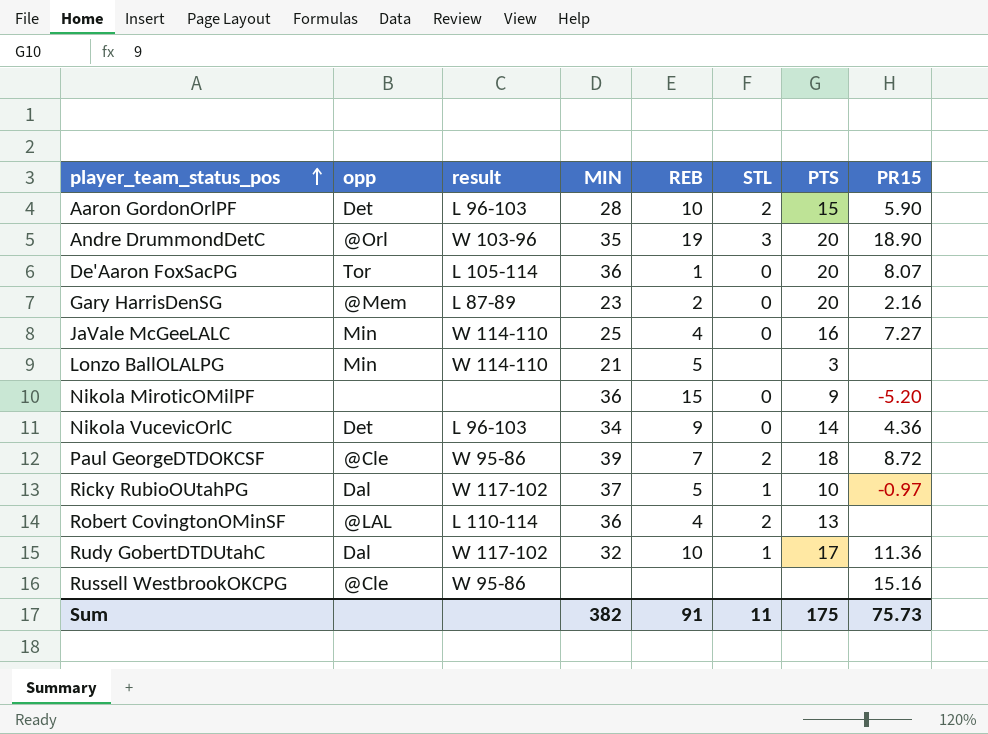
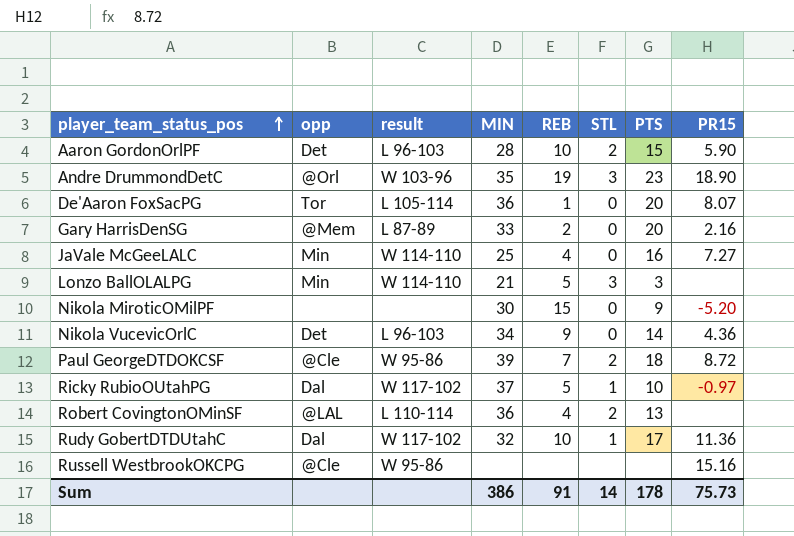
Andre DrummondDetC | PTS: 20 -> 23
Gary HarrisDenSG | MIN: 23 -> 33
Lonzo BallOLALPG | STL: none -> 3
Nikola MiroticOMilPF | MIN: 36 -> 30
Sum | MIN: 382 -> 386
Sum | STL: 11 -> 14
Sum | PTS: 175 -> 178

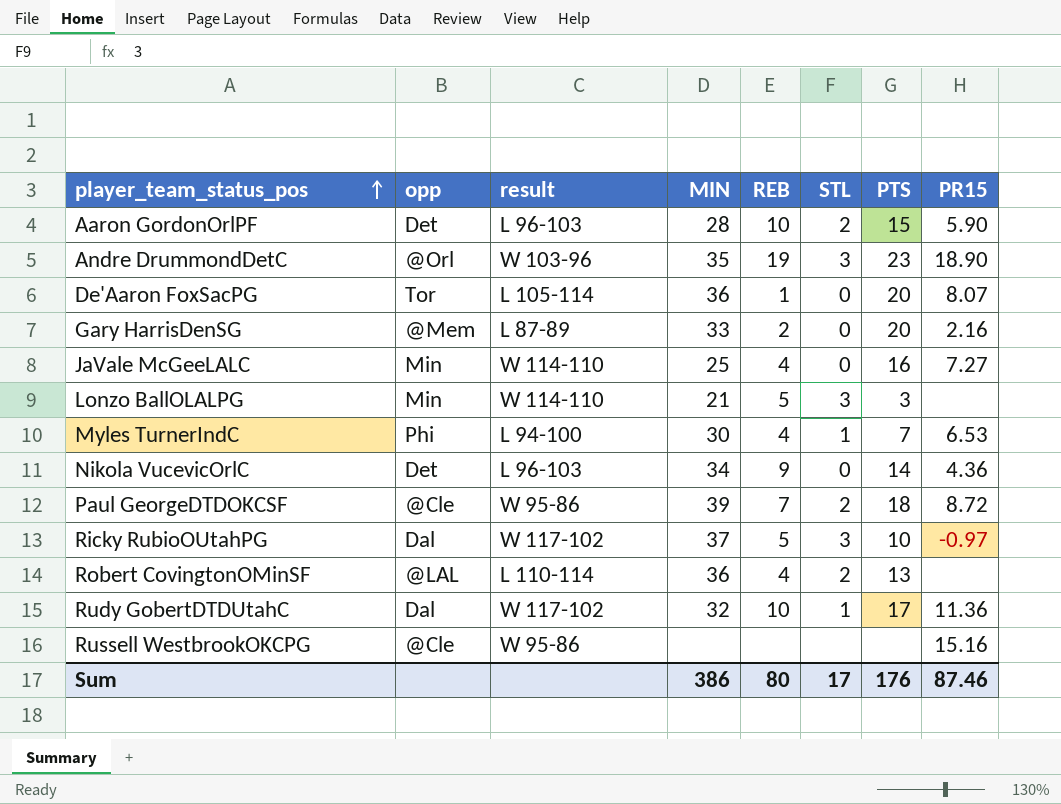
row Nikola MiroticOMilPF: none | none | 30 | 15 | 0 | 9 | -5.20 -> none
row Myles TurnerIndC: none -> Phi | L 94-100 | 30 | 4 | 1 | 7 | 6.53
Ricky RubioOUtahPG | STL: 1 -> 3
Sum | REB: 91 -> 80
Sum | STL: 14 -> 17
Sum | PTS: 178 -> 176
Sum | PR15: 75.73 -> 87.46

